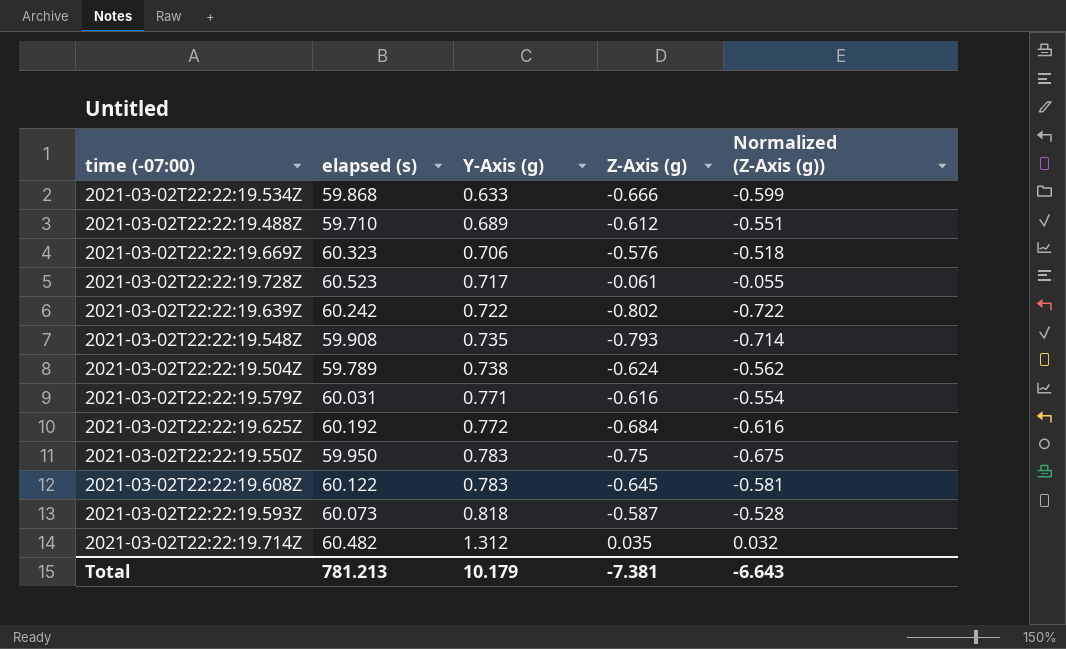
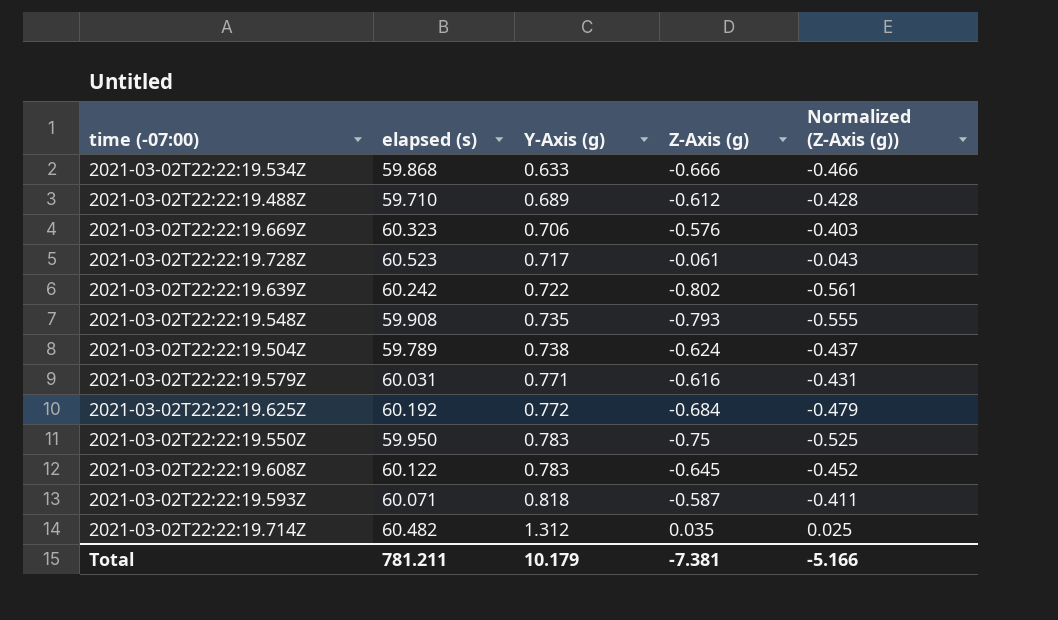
column Normalized (Z-Axis (g)) | formula: [Z-Axis (g)] * 0.9 -> [Z-Axis (g)] * 0.7
2021-03-02T22:22:19.593Z | elapsed (s): 60.073 -> 60.071
Total | elapsed (s): 781.213 -> 781.211
Total | Normalized (Z-Axis (g)): -6.643 -> -5.166

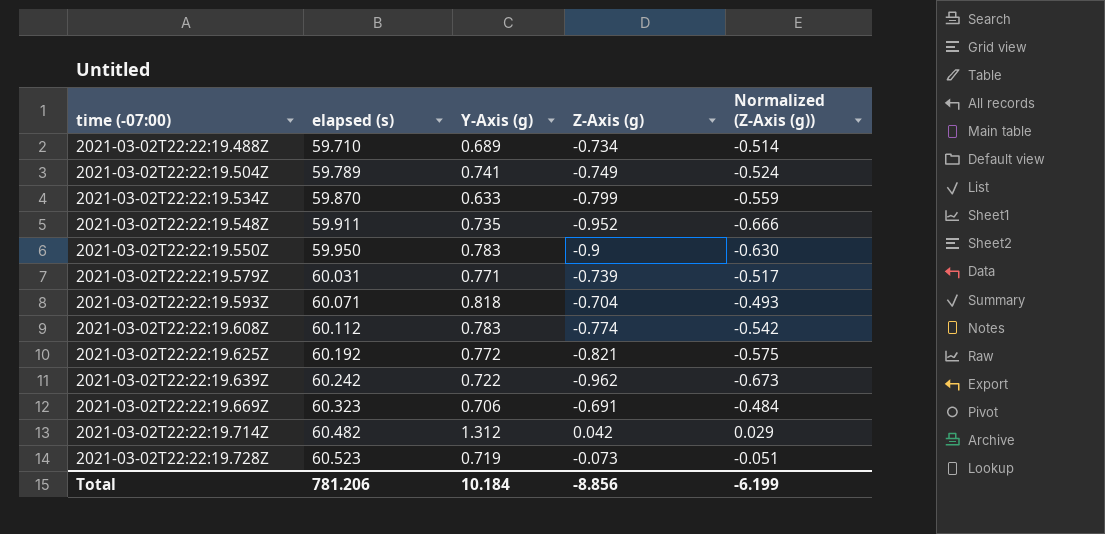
row order: Y-Axis (g) ascending -> time (-07:00) ascending
2021-03-02T22:22:19.488Z | Z-Axis (g): -0.612 -> -0.734
2021-03-02T22:22:19.488Z | Normalized (Z-Axis (g)): -0.428 -> -0.514
2021-03-02T22:22:19.504Z | Y-Axis (g): 0.738 -> 0.741
2021-03-02T22:22:19.504Z | Z-Axis (g): -0.624 -> -0.749
2021-03-02T22:22:19.504Z | Normalized (Z-Axis (g)): -0.437 -> -0.524
2021-03-02T22:22:19.534Z | elapsed (s): 59.868 -> 59.870
2021-03-02T22:22:19.534Z | Z-Axis (g): -0.666 -> -0.799
2021-03-02T22:22:19.534Z | Normalized (Z-Axis (g)): -0.466 -> -0.559
2021-03-02T22:22:19.548Z | elapsed (s): 59.908 -> 59.911
2021-03-02T22:22:19.548Z | Z-Axis (g): -0.793 -> -0.952
2021-03-02T22:22:19.548Z | Normalized (Z-Axis (g)): -0.555 -> -0.666
2021-03-02T22:22:19.550Z | Z-Axis (g): -0.75 -> -0.9
2021-03-02T22:22:19.550Z | Normalized (Z-Axis (g)): -0.525 -> -0.630
2021-03-02T22:22:19.579Z | Z-Axis (g): -0.616 -> -0.739
2021-03-02T22:22:19.579Z | Normalized (Z-Axis (g)): -0.431 -> -0.517
2021-03-02T22:22:19.593Z | Z-Axis (g): -0.587 -> -0.704
2021-03-02T22:22:19.593Z | Normalized (Z-Axis (g)): -0.411 -> -0.493
2021-03-02T22:22:19.608Z | elapsed (s): 60.122 -> 60.112
2021-03-02T22:22:19.608Z | Z-Axis (g): -0.645 -> -0.774
2021-03-02T22:22:19.608Z | Normalized (Z-Axis (g)): -0.452 -> -0.542
2021-03-02T22:22:19.625Z | Z-Axis (g): -0.684 -> -0.821
2021-03-02T22:22:19.625Z | Normalized (Z-Axis (g)): -0.479 -> -0.575
2021-03-02T22:22:19.639Z | Z-Axis (g): -0.802 -> -0.962
2021-03-02T22:22:19.639Z | Normalized (Z-Axis (g)): -0.561 -> -0.673
2021-03-02T22:22:19.669Z | Z-Axis (g): -0.576 -> -0.691
2021-03-02T22:22:19.669Z | Normalized (Z-Axis (g)): -0.403 -> -0.484
2021-03-02T22:22:19.714Z | Z-Axis (g): 0.035 -> 0.042
2021-03-02T22:22:19.714Z | Normalized (Z-Axis (g)): 0.025 -> 0.029
2021-03-02T22:22:19.728Z | Y-Axis (g): 0.717 -> 0.719
2021-03-02T22:22:19.728Z | Z-Axis (g): -0.061 -> -0.073
2021-03-02T22:22:19.728Z | Normalized (Z-Axis (g)): -0.043 -> -0.051
Total | elapsed (s): 781.211 -> 781.206
Total | Y-Axis (g): 10.179 -> 10.184
Total | Z-Axis (g): -7.381 -> -8.856
Total | Normalized (Z-Axis (g)): -5.166 -> -6.199

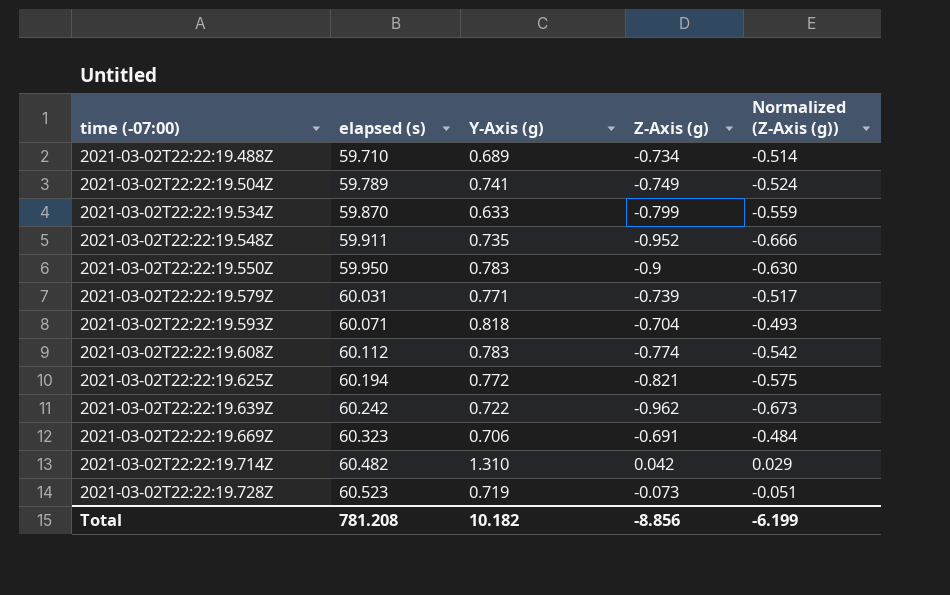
2021-03-02T22:22:19.625Z | elapsed (s): 60.192 -> 60.194
2021-03-02T22:22:19.714Z | Y-Axis (g): 1.312 -> 1.310
Total | elapsed (s): 781.206 -> 781.208
Total | Y-Axis (g): 10.184 -> 10.182

